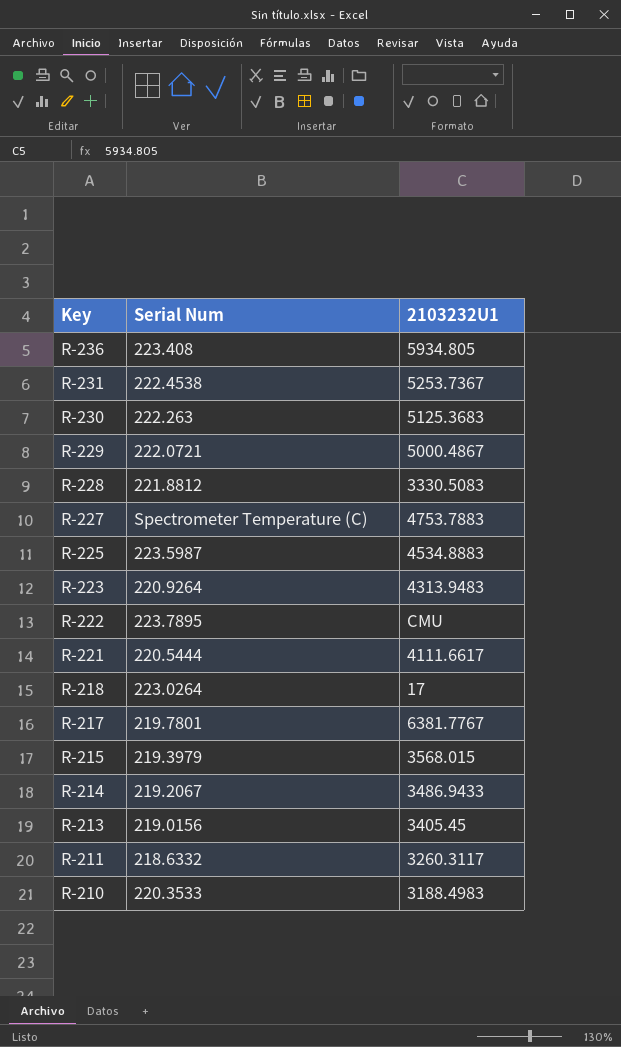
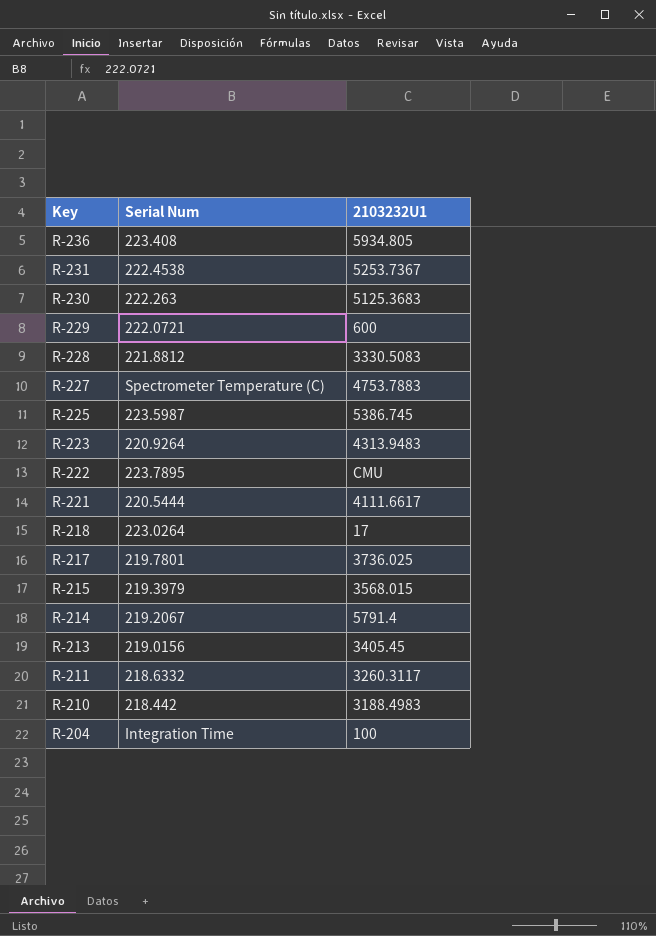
R-229 | 2103232U1: 5000.4867 -> 600
R-225 | 2103232U1: 4534.8883 -> 5386.745
R-217 | 2103232U1: 6381.7767 -> 3736.025
R-214 | 2103232U1: 3486.9433 -> 5791.4
R-210 | Serial Num: 220.3533 -> 218.442
row R-204: none -> Integration Time | 100

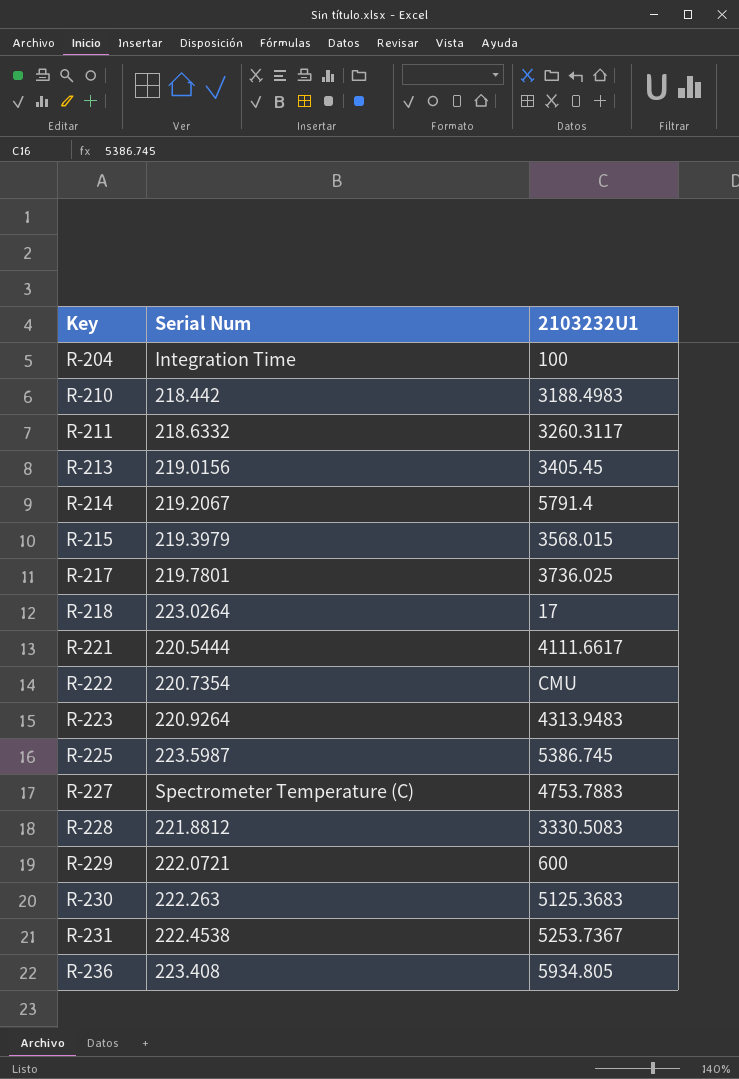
row order: Key descending -> Key ascending
R-222 | Serial Num: 223.7895 -> 220.7354

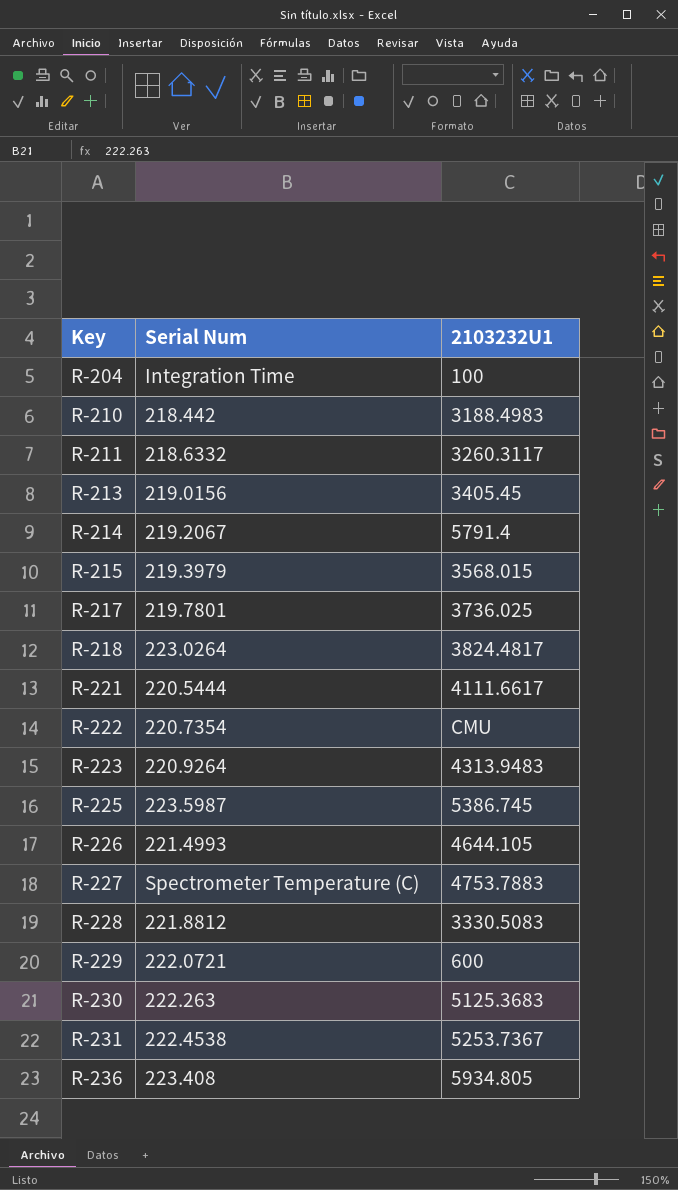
R-218 | 2103232U1: 17 -> 3824.4817
row R-226: none -> 221.4993 | 4644.105

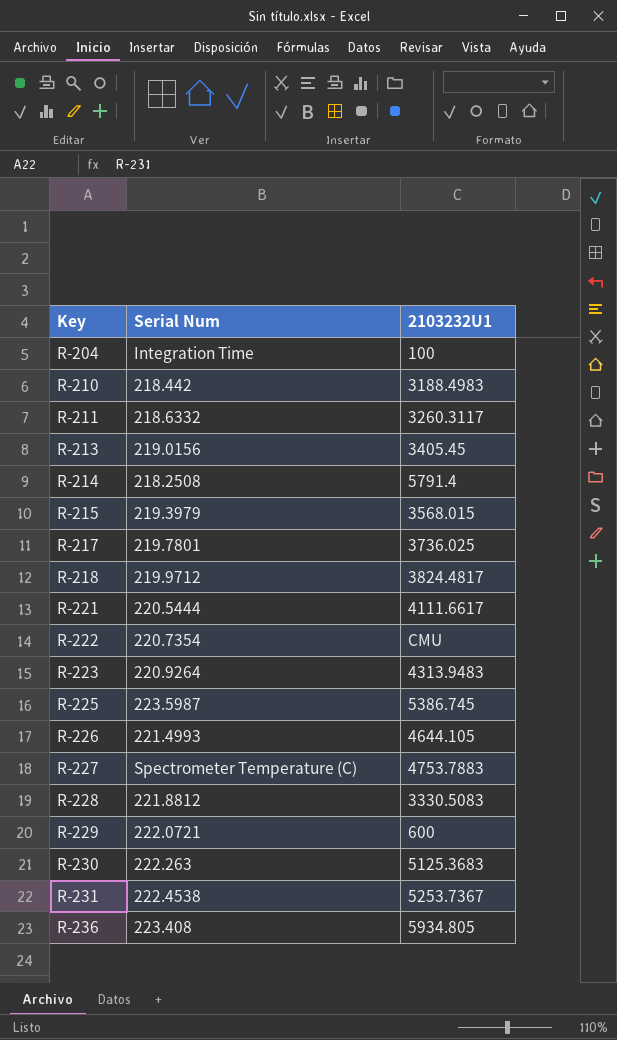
R-214 | Serial Num: 219.2067 -> 218.2508
R-218 | Serial Num: 223.0264 -> 219.9712

